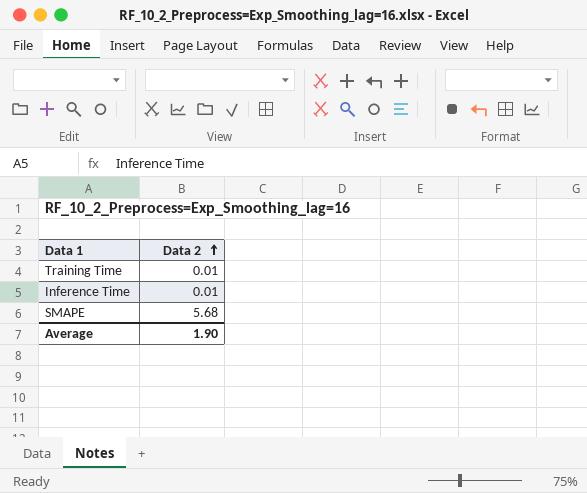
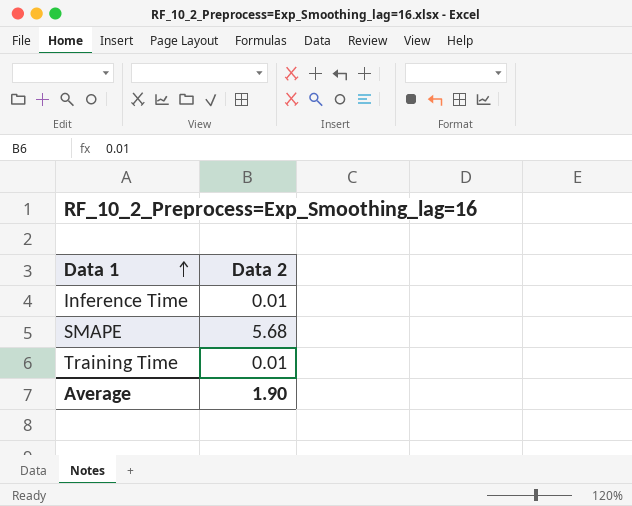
row order: Data 2 ascending -> Data 1 ascending

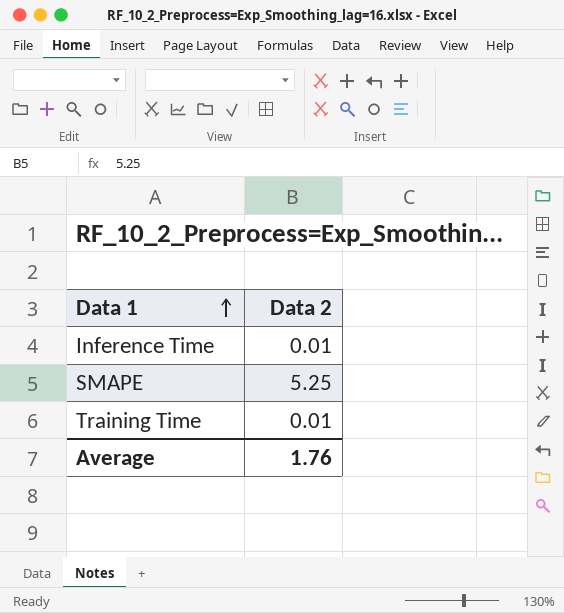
SMAPE | Data 2: 5.68 -> 5.25
Average | Data 2: 1.90 -> 1.76

